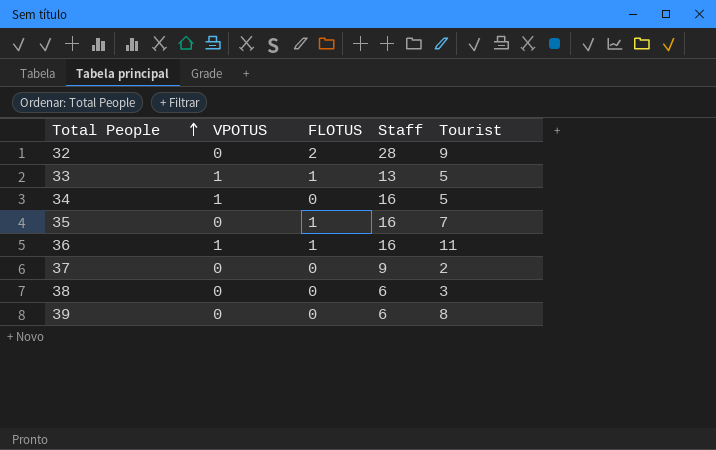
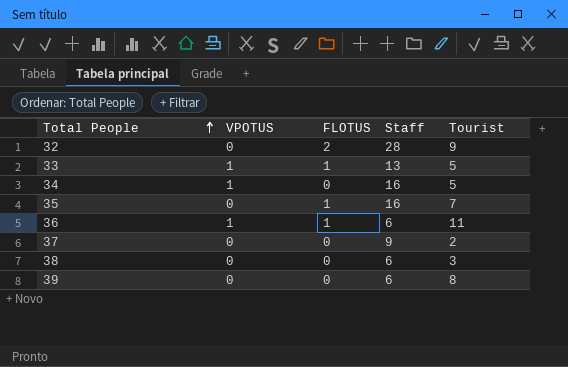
36 | Staff: 16 -> 6

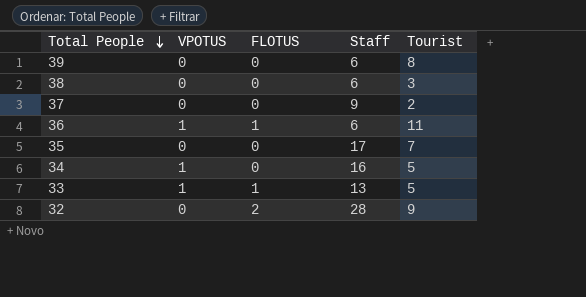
row order: Total People ascending -> Total People descending
35 | FLOTUS: 1 -> 0
35 | Staff: 16 -> 17

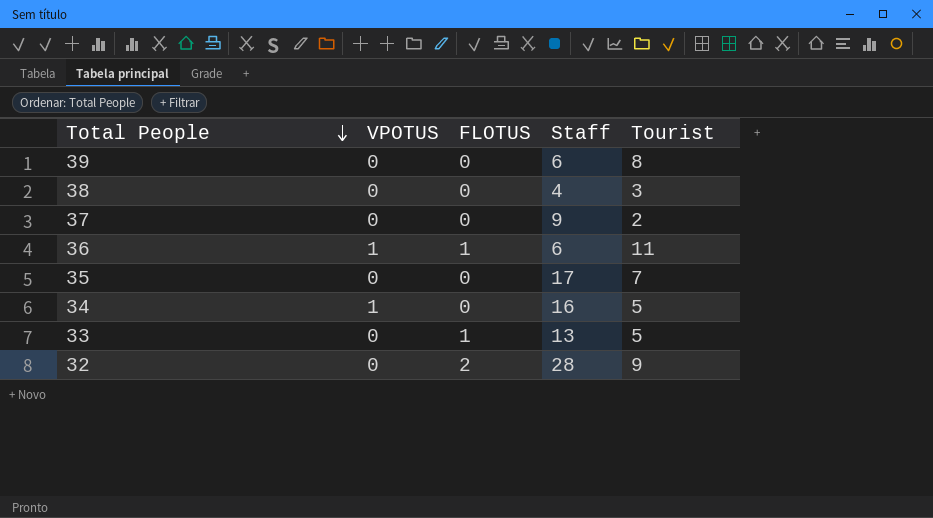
38 | Staff: 6 -> 4
33 | VPOTUS: 1 -> 0

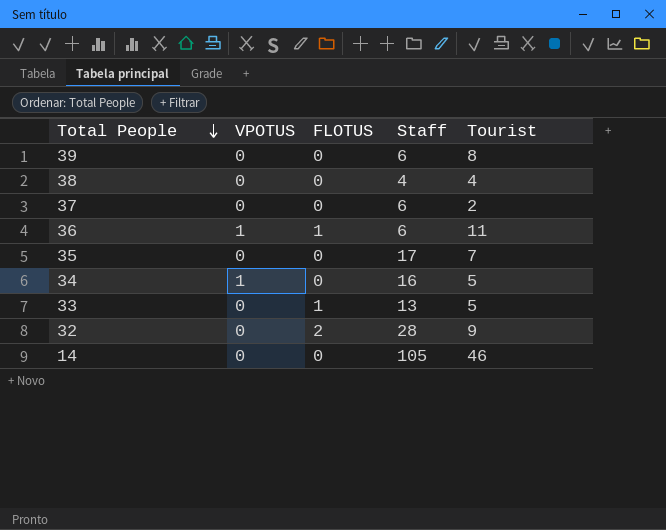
38 | Tourist: 3 -> 4
37 | Staff: 9 -> 6
row 14: none -> 0 | 0 | 105 | 46

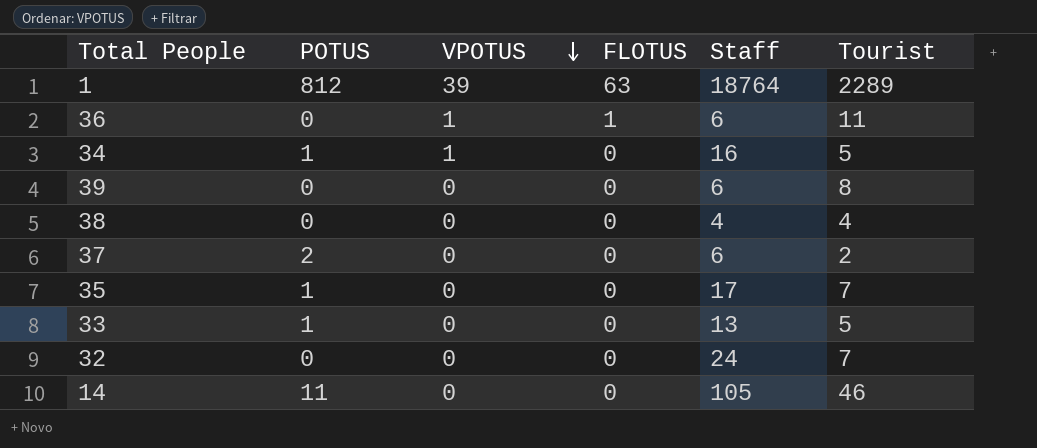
row order: Total People descending -> VPOTUS descending
column POTUS | position: none -> 2
row 1: none -> 812 | 39 | 63 | 18764 | 2289
33 | FLOTUS: 1 -> 0
32 | FLOTUS: 2 -> 0
32 | Staff: 28 -> 24
32 | Tourist: 9 -> 7

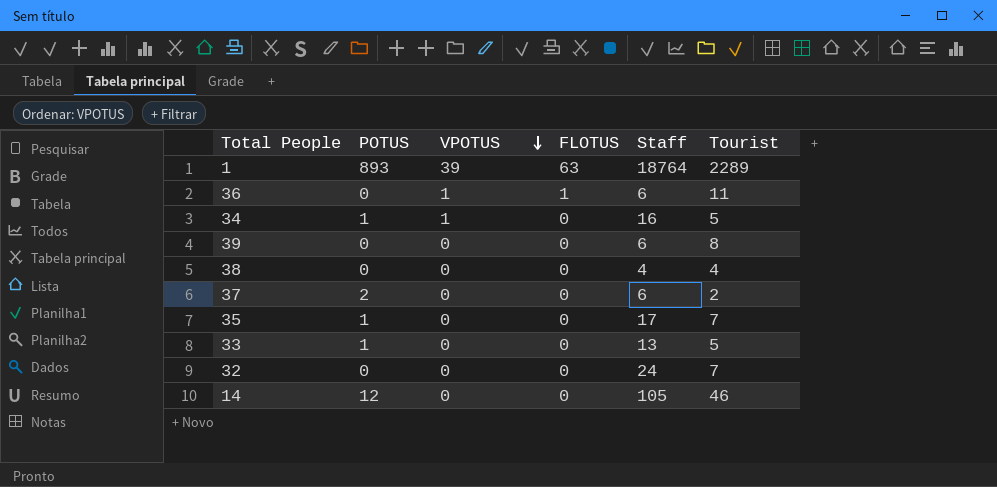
1 | POTUS: 812 -> 893
14 | POTUS: 11 -> 12

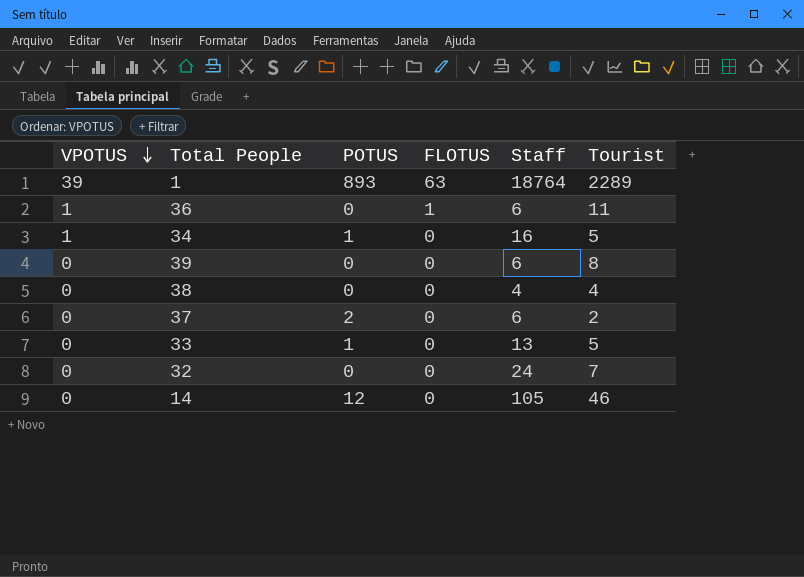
column VPOTUS | position: 3 -> 1
row 35: 1 | 0 | 0 | 17 | 7 -> none

